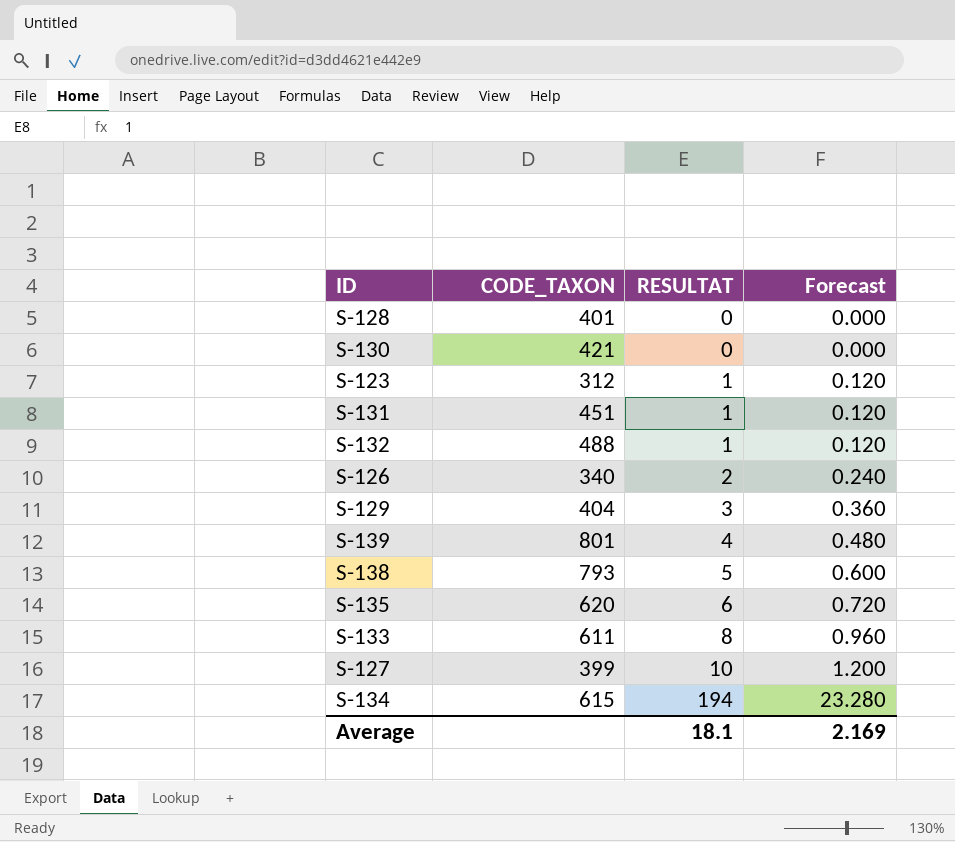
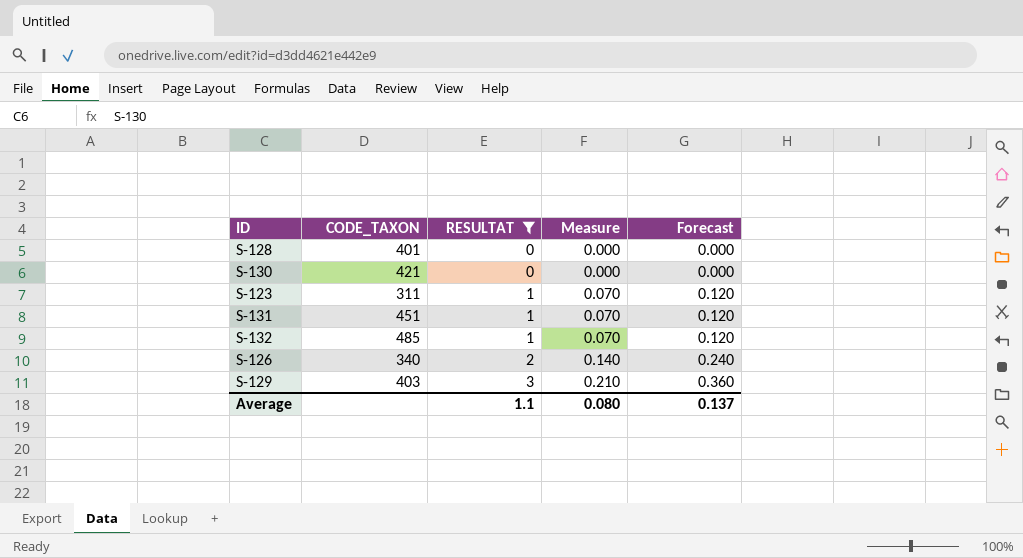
filter: none -> RESULTAT <= 3
column Measure | formula: none -> [RESULTAT] * 0.07
S-123 | CODE_TAXON: 312 -> 311
S-132 | CODE_TAXON: 488 -> 485
S-129 | CODE_TAXON: 404 -> 403
Average | RESULTAT: 18.1 -> 1.1
Average | Forecast: 2.169 -> 0.137

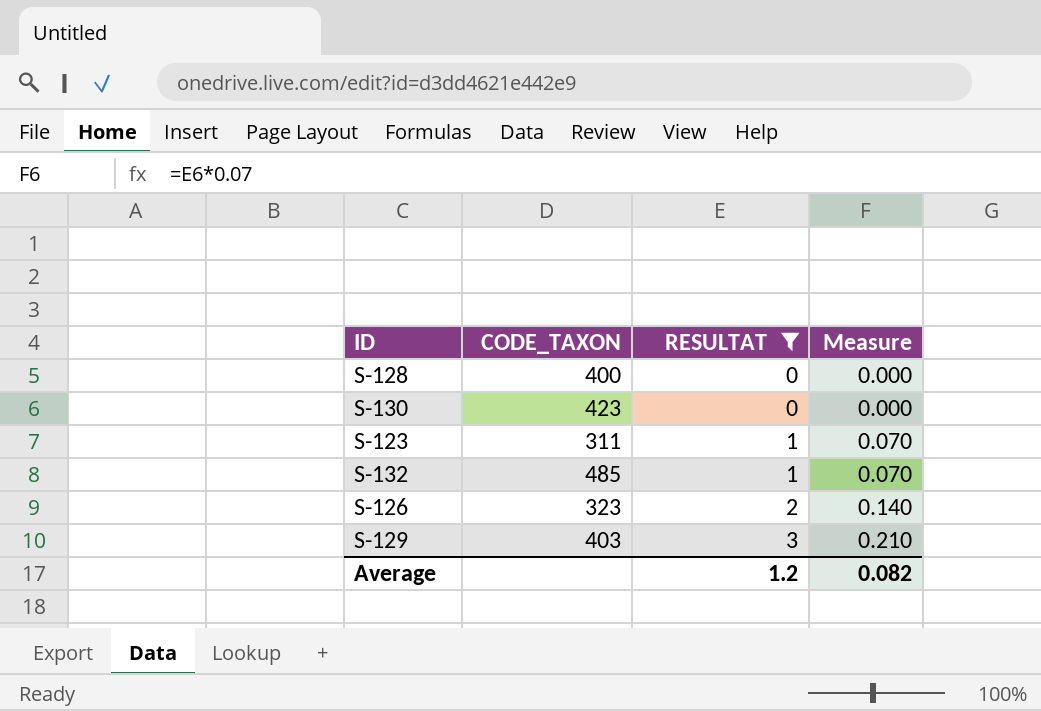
column Forecast | formula: [RESULTAT] * 0.12 -> none
row S-131: 451 | 1 | 0.070 | 0.120 -> none
S-128 | CODE_TAXON: 401 -> 400
S-130 | CODE_TAXON: 421 -> 423
S-126 | CODE_TAXON: 340 -> 323
Average | RESULTAT: 1.1 -> 1.2
Average | Measure: 0.080 -> 0.082

